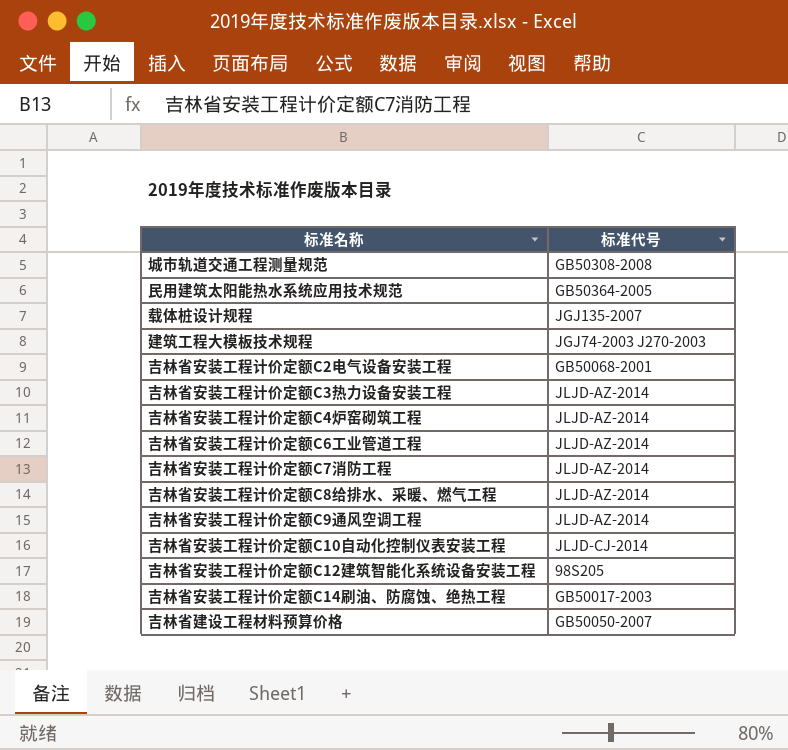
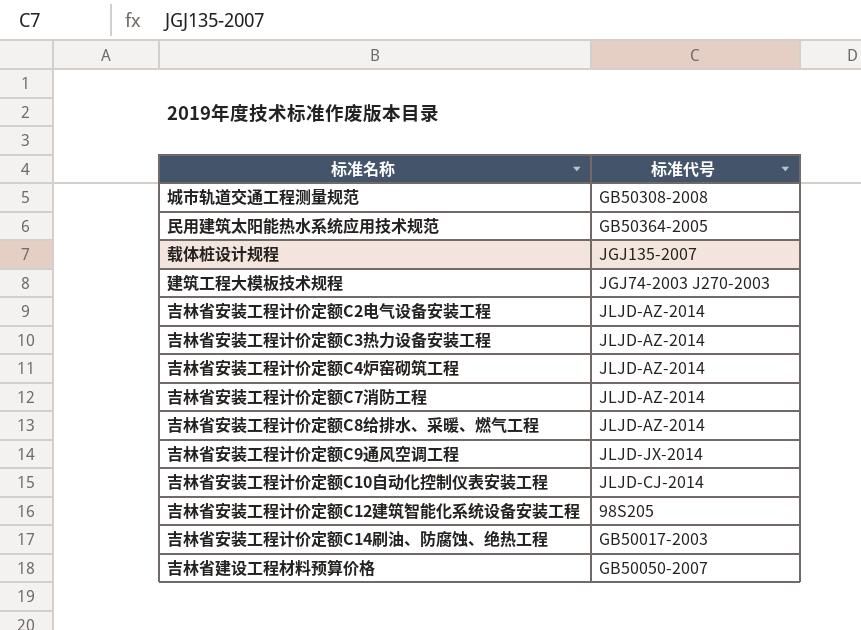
row 吉林省安装工程计价定额C6工业管道工程: JLJD-AZ-2014 -> none
吉林省安装工程计价定额C2电气设备安装工程 | 标准代号: GB50068-2001 -> JLJD-AZ-2014
吉林省安装工程计价定额C9通风空调工程 | 标准代号: JLJD-AZ-2014 -> JLJD-JX-2014

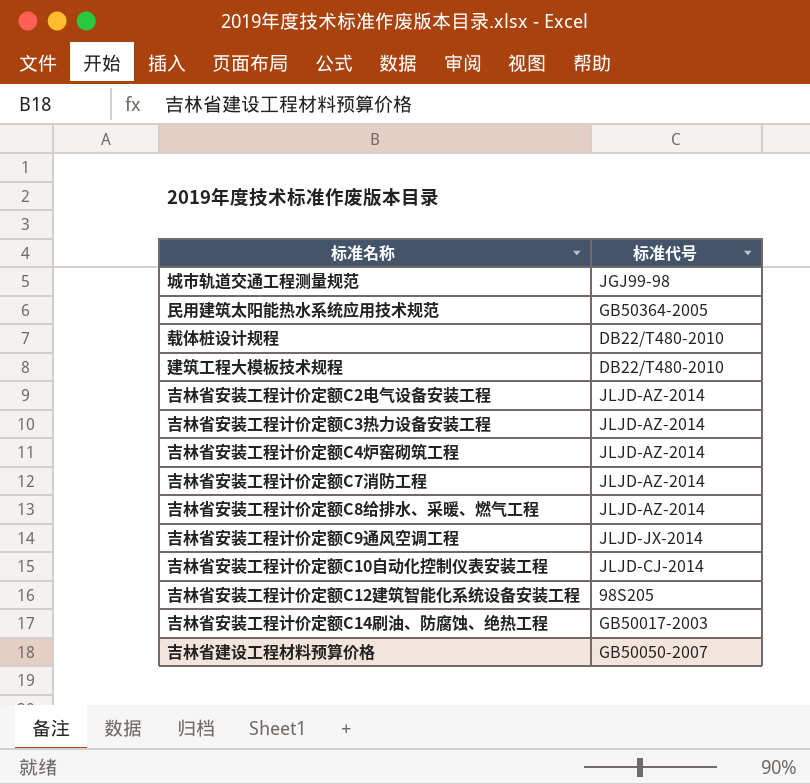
城市轨道交通工程测量规范 | 标准代号: GB50308-2008 -> JGJ99-98
载体桩设计规程 | 标准代号: JGJ135-2007 -> DB22/T480-2010
建筑工程大模板技术规程 | 标准代号: JGJ74-2003 J270-2003 -> DB22/T480-2010

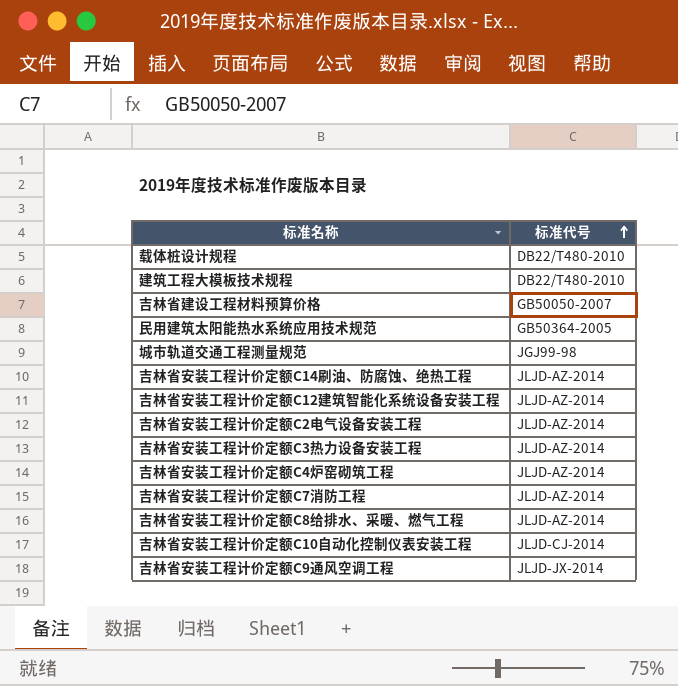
row order: none -> 标准代号 ascending
吉林省安装工程计价定额C14刷油、防腐蚀、绝热工程 | 标准代号: GB50017-2003 -> JLJD-AZ-2014
吉林省安装工程计价定额C12建筑智能化系统设备安装工程 | 标准代号: 98S205 -> JLJD-AZ-2014

